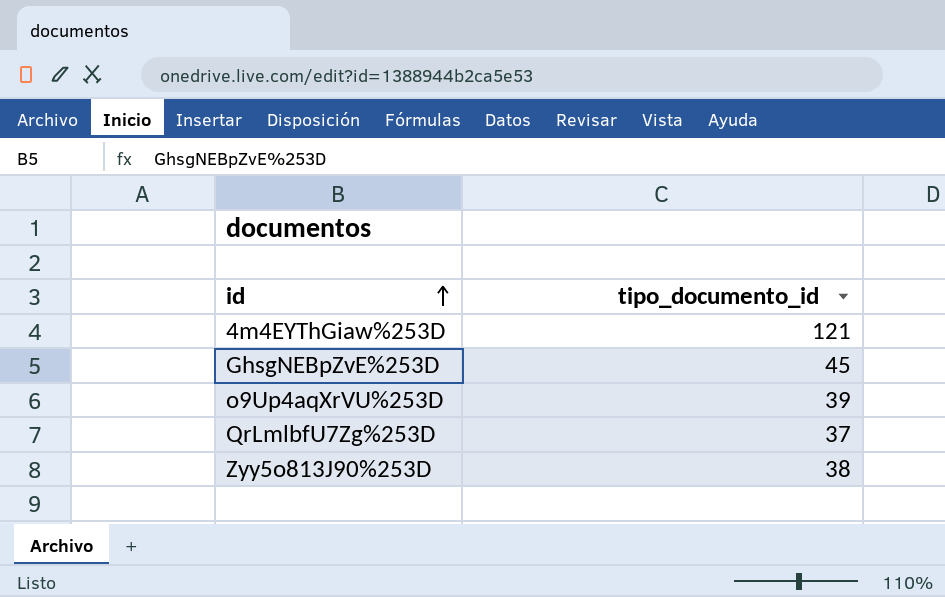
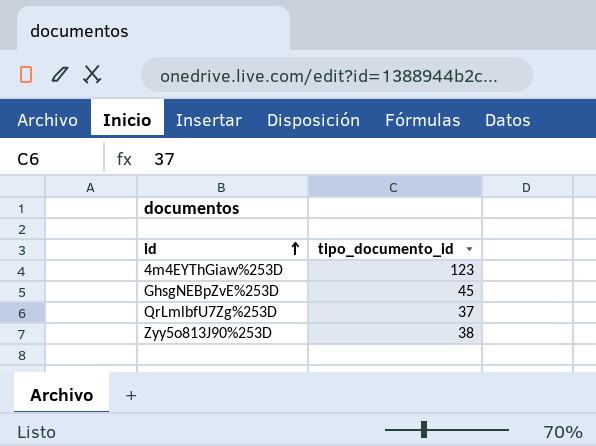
row o9Up4aqXrVU%253D: 39 -> none
4m4EYThGiaw%253D | tipo_documento_id: 121 -> 123

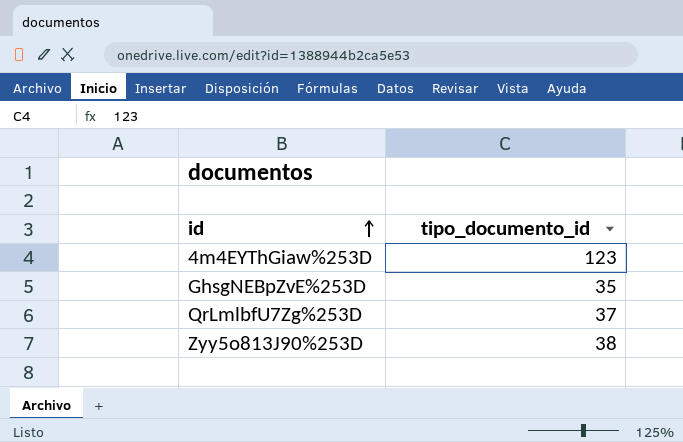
GhsgNEBpZvE%253D | tipo_documento_id: 45 -> 35

